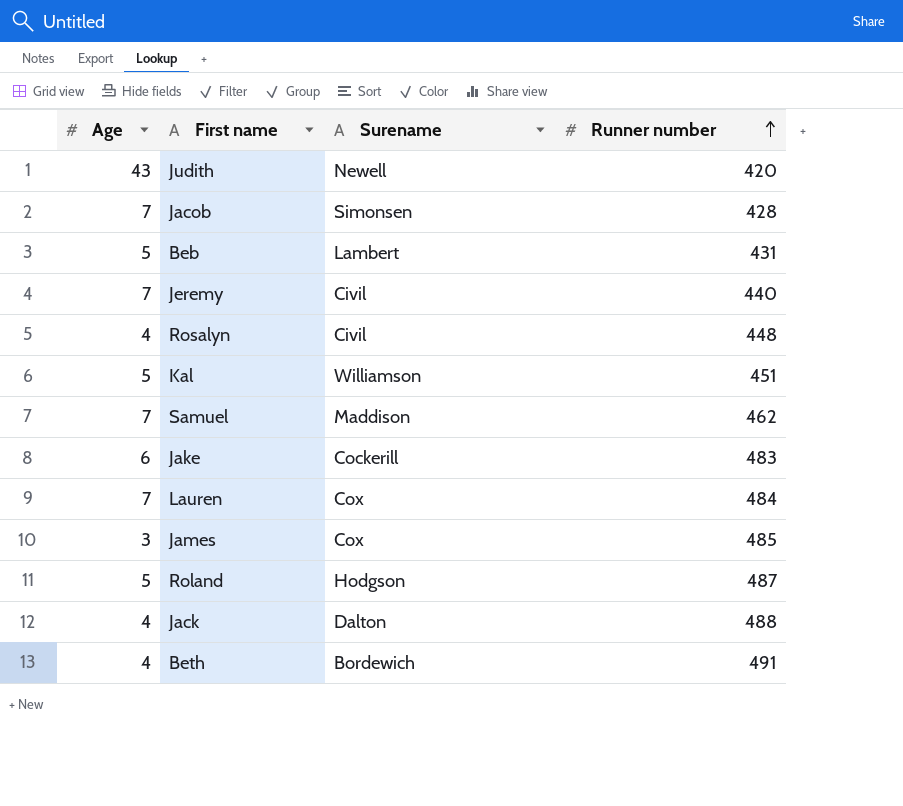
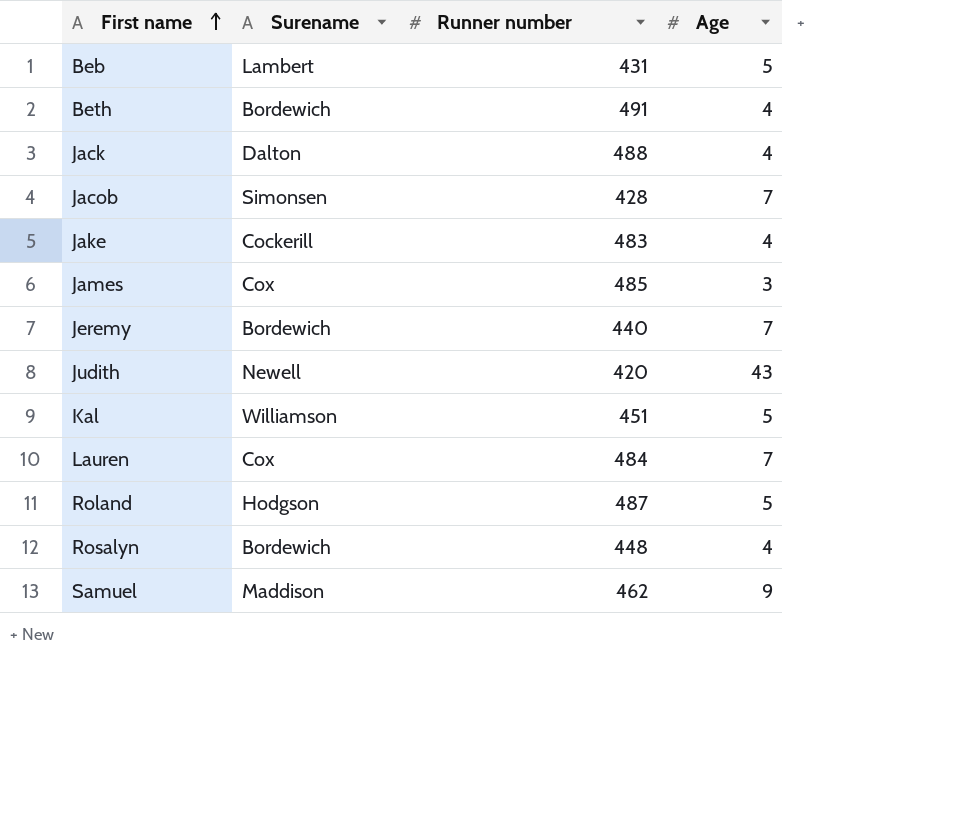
row order: Runner number ascending -> First name ascending
column Age | position: 1 -> 4
Jake | Age: 6 -> 4
Jeremy | Surename: Civil -> Bordewich
Rosalyn | Surename: Civil -> Bordewich
Samuel | Age: 7 -> 9

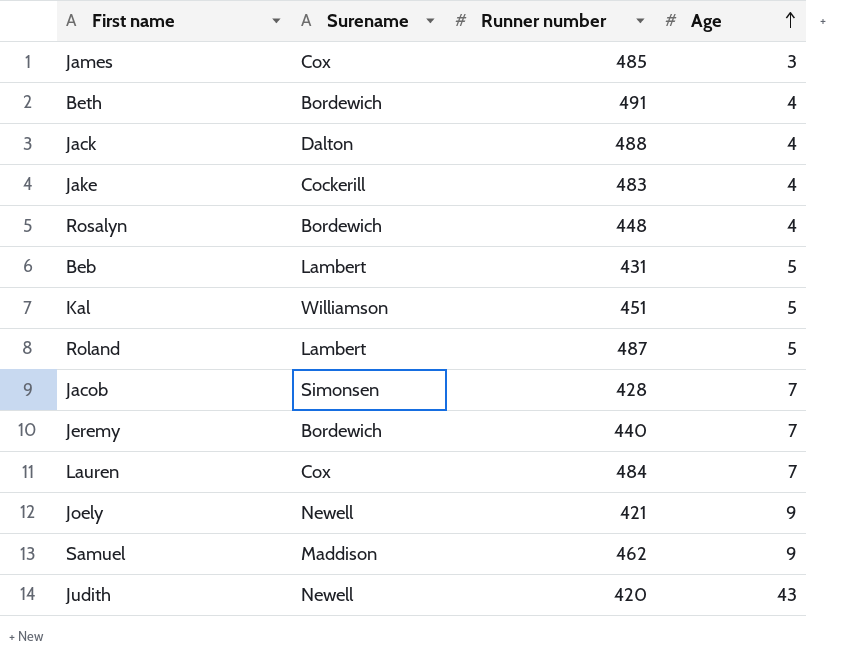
row order: First name ascending -> Age ascending
Roland | Surename: Hodgson -> Lambert
row Joely: none -> Newell | 421 | 9

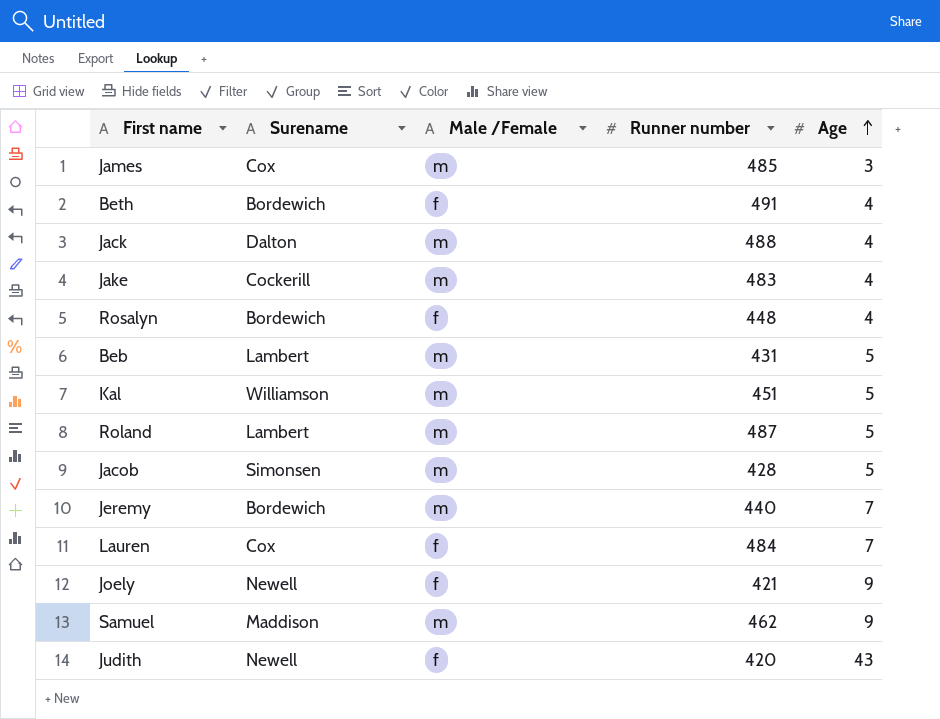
column Male /Female | position: none -> 3
Jacob | Age: 7 -> 5

